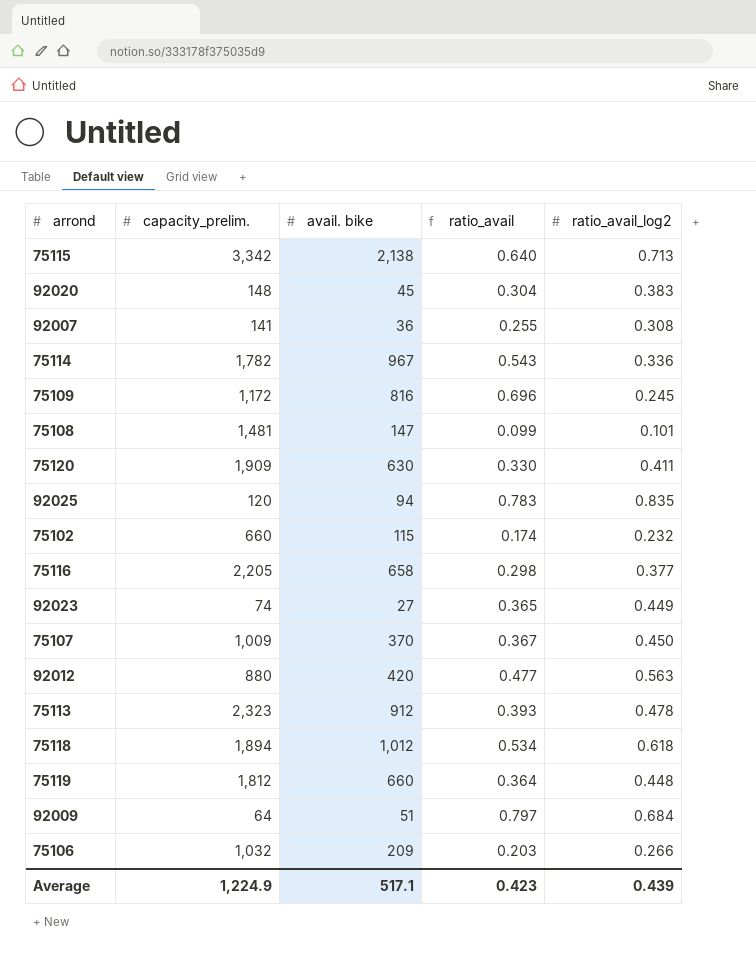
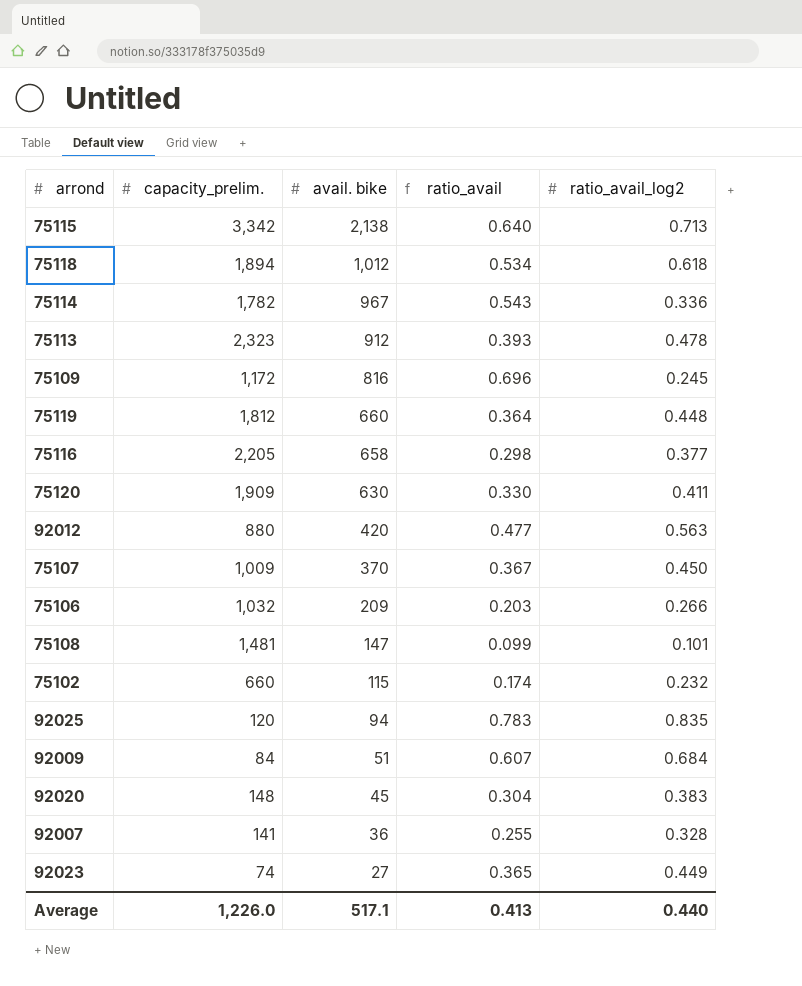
row order: none -> avail. bike descending
92009 | capacity_prelim.: 64 -> 84
92009 | ratio_avail: 0.797 -> 0.607
92007 | ratio_avail_log2: 0.308 -> 0.328
Average | capacity_prelim.: 1,224.9 -> 1,226.0
Average | ratio_avail: 0.423 -> 0.413
Average | ratio_avail_log2: 0.439 -> 0.440

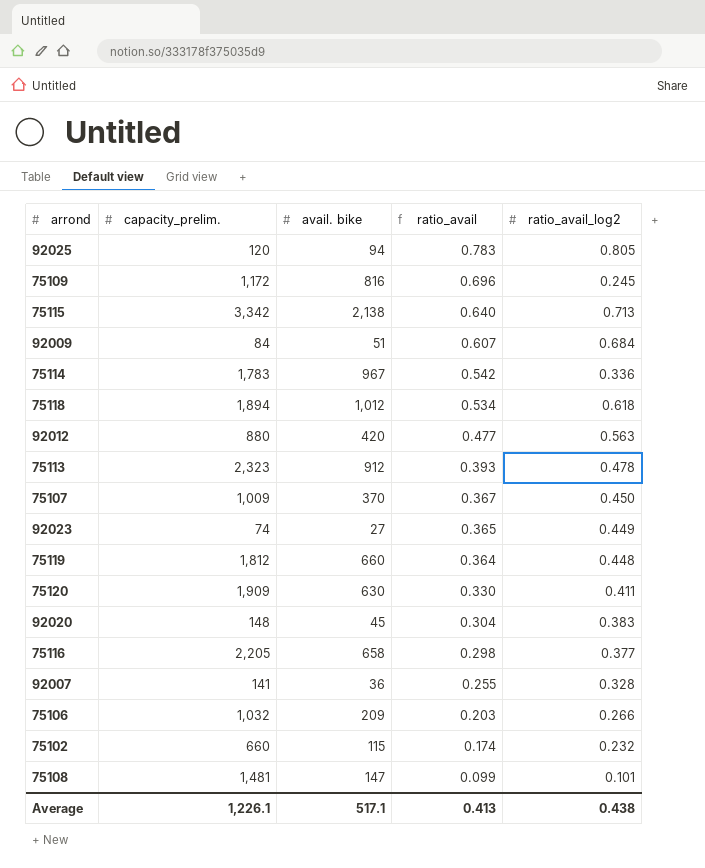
row order: avail. bike descending -> ratio_avail descending
92025 | ratio_avail_log2: 0.835 -> 0.805
75114 | capacity_prelim.: 1,782 -> 1,783
75114 | ratio_avail: 0.543 -> 0.542
Average | capacity_prelim.: 1,226.0 -> 1,226.1
Average | ratio_avail_log2: 0.440 -> 0.438

